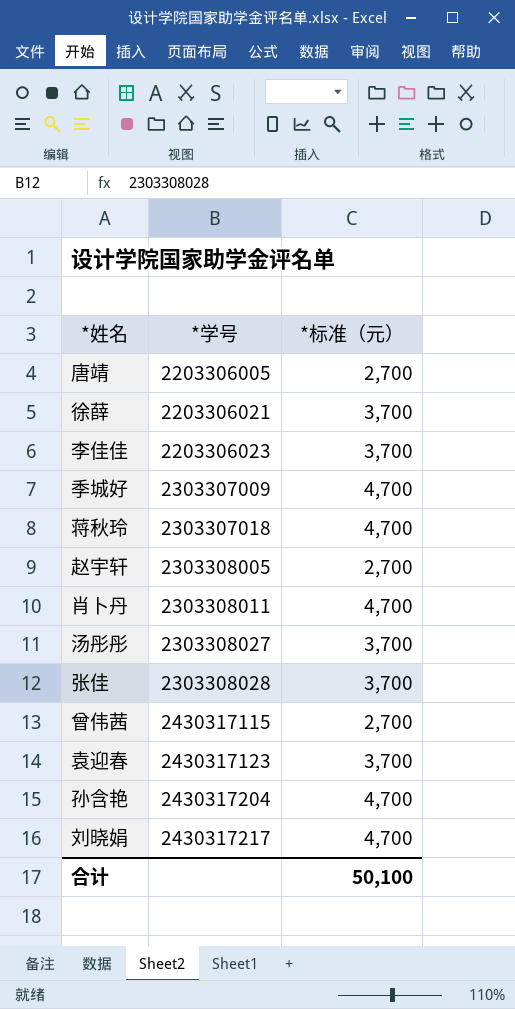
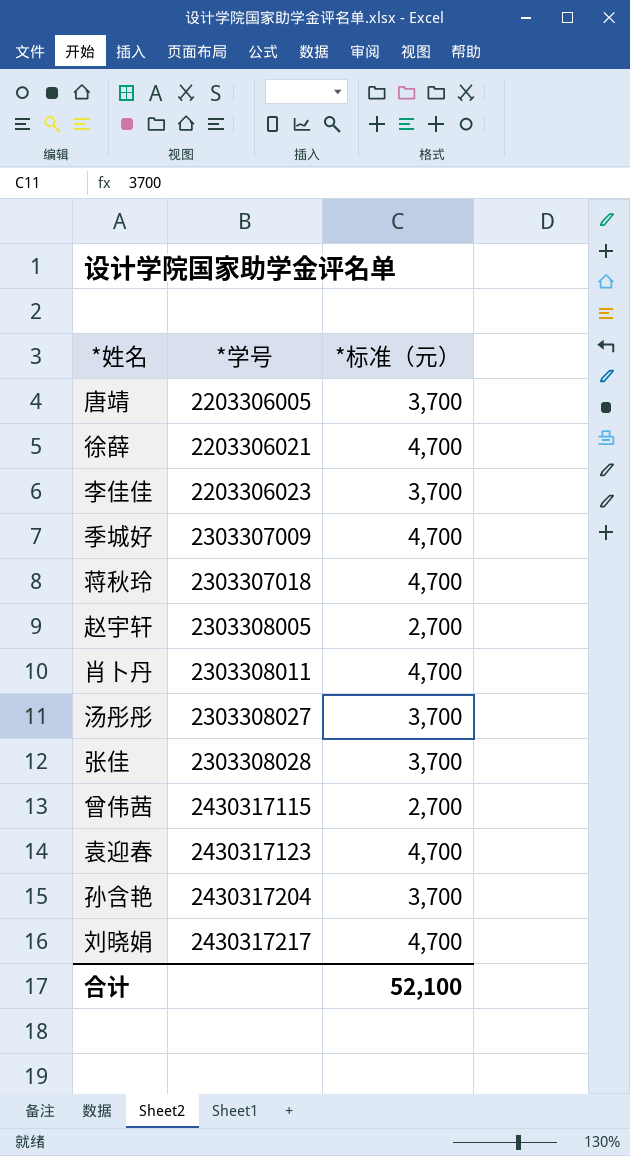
唐靖 | *标准（元）: 2,700 -> 3,700
徐薛 | *标准（元）: 3,700 -> 4,700
袁迎春 | *标准（元）: 3,700 -> 4,700
孙含艳 | *标准（元）: 4,700 -> 3,700
合计 | *标准（元）: 50,100 -> 52,100

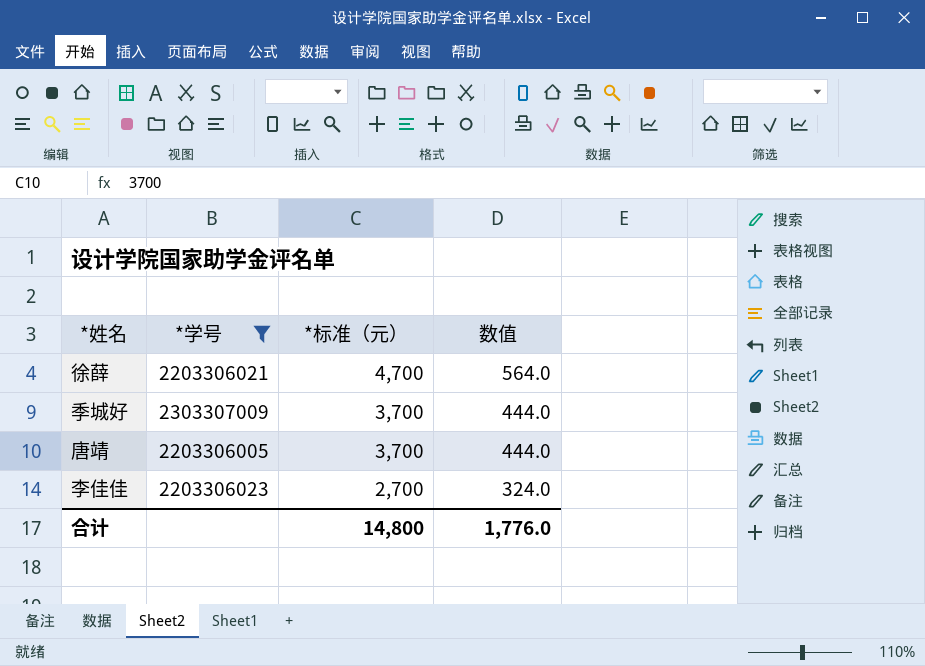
filter: none -> *学号 <= 2303307009
row order: *学号 ascending -> *标准（元） descending
column 数值 | formula: none -> [*标准（元）] * 0.12
季城好 | *标准（元）: 4,700 -> 3,700
李佳佳 | *标准（元）: 3,700 -> 2,700
合计 | *标准（元）: 52,100 -> 14,800

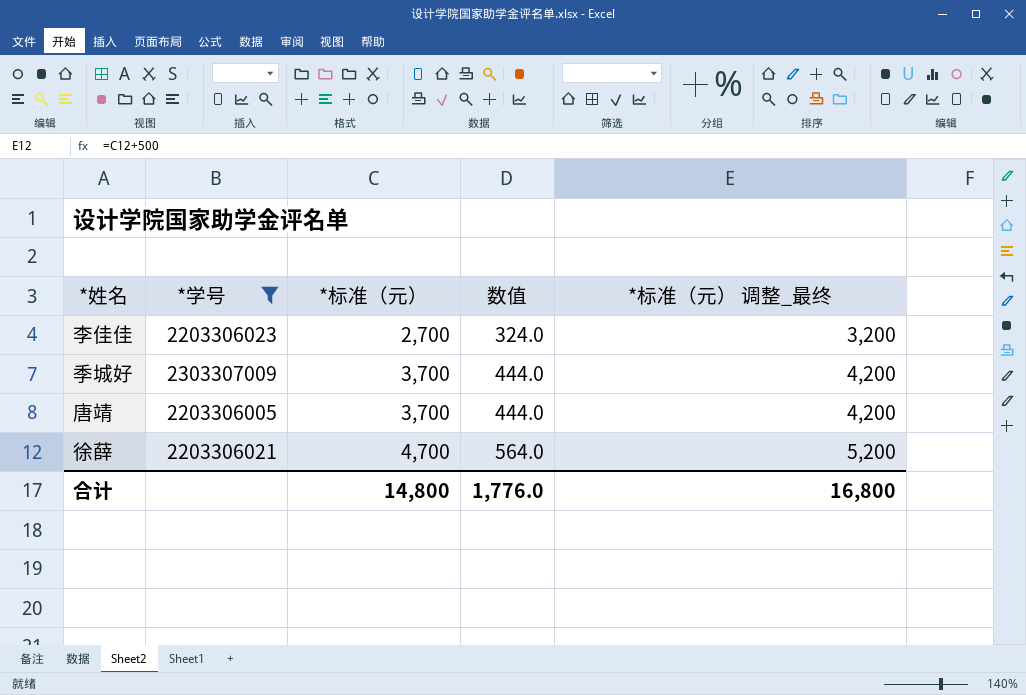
row order: *标准（元） descending -> *标准（元） ascending
column *标准（元） 调整_最终 | formula: none -> [*标准（元）] + 500

